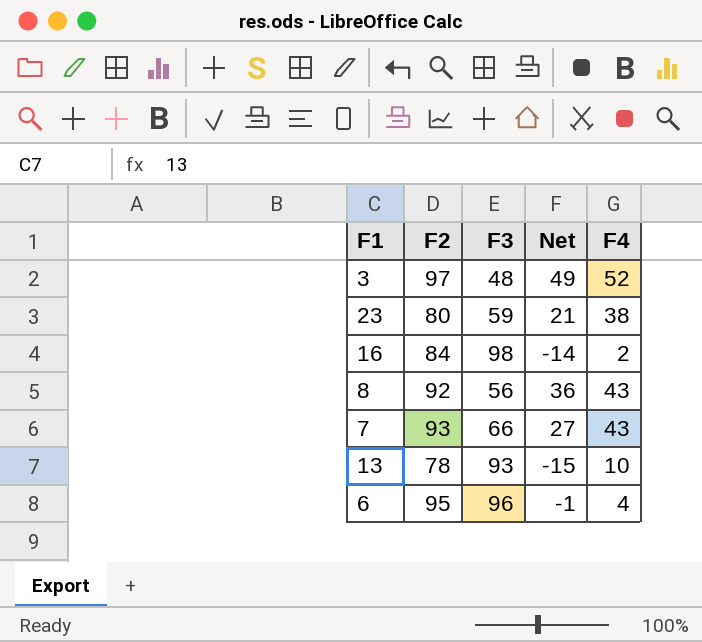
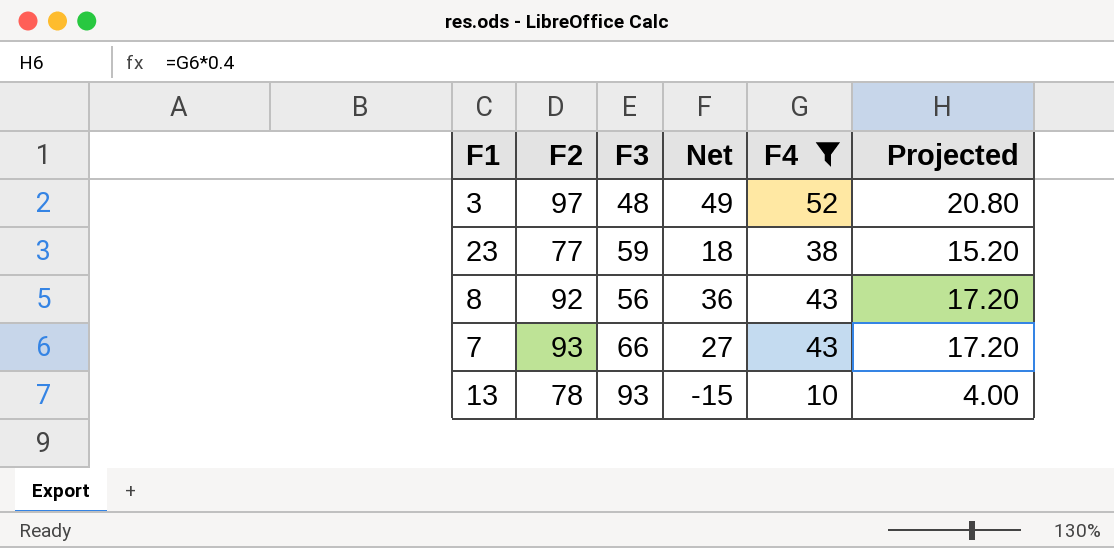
filter: none -> F4 >= 10
column Projected | formula: none -> [F4] * 0.4
23 | F2: 80 -> 77
23 | Net: 21 -> 18

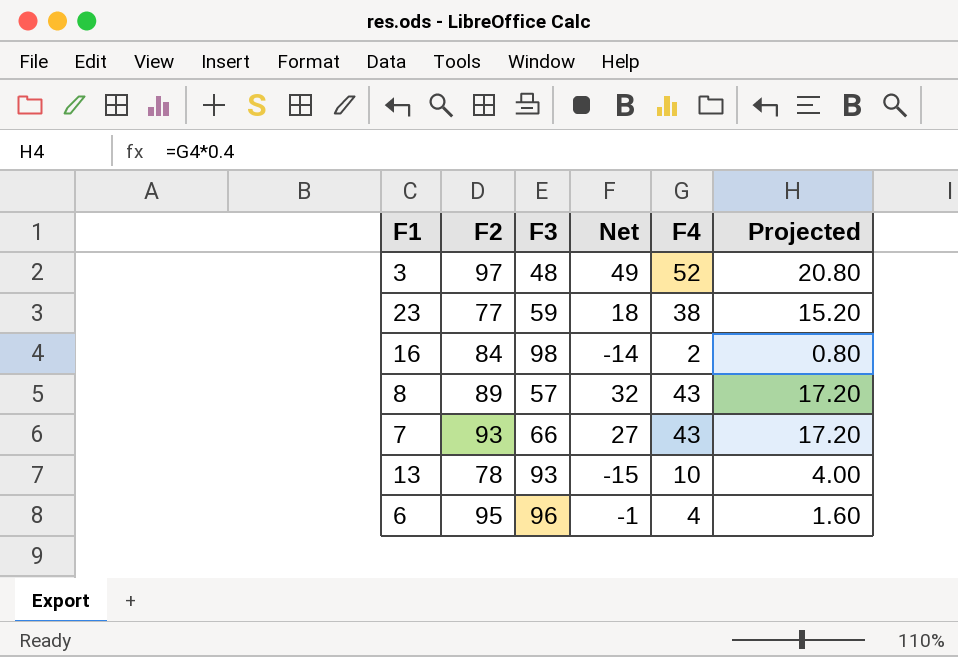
filter: F4 >= 10 -> none
8 | F2: 92 -> 89
8 | F3: 56 -> 57
8 | Net: 36 -> 32

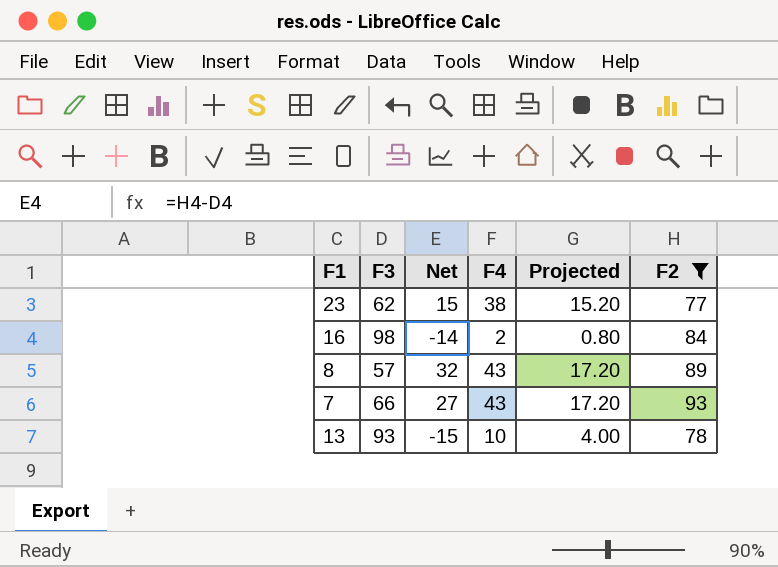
filter: none -> F2 <= 93
column F2 | position: 2 -> 6
23 | F3: 59 -> 62
23 | Net: 18 -> 15

